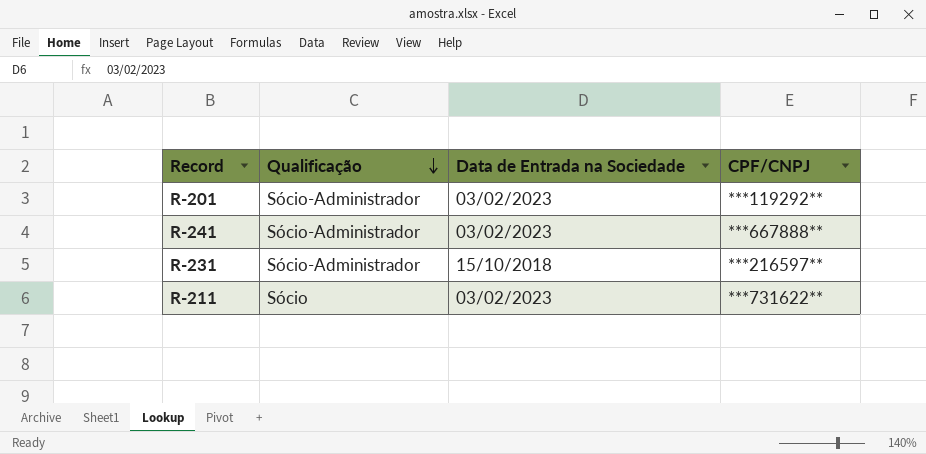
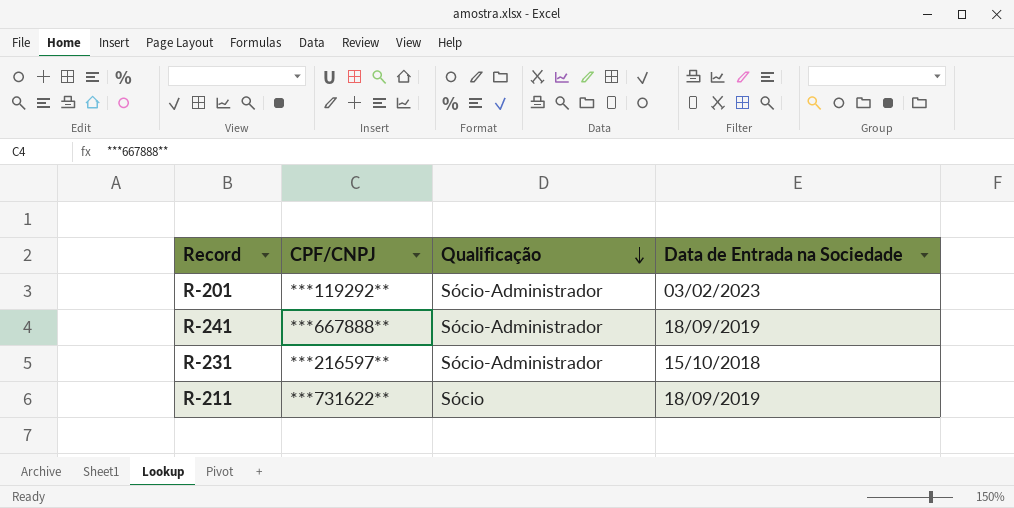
column CPF/CNPJ | position: 4 -> 2
R-241 | Data de Entrada na Sociedade: 03/02/2023 -> 18/09/2019
R-211 | Data de Entrada na Sociedade: 03/02/2023 -> 18/09/2019

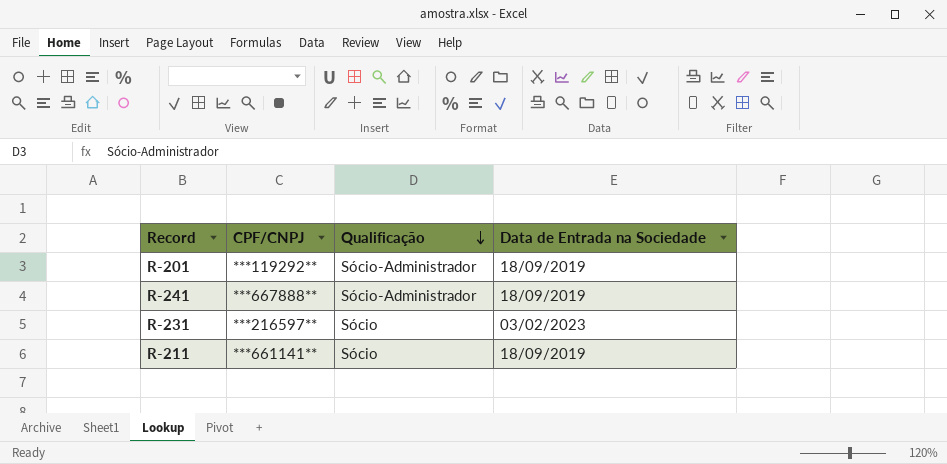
R-201 | Data de Entrada na Sociedade: 03/02/2023 -> 18/09/2019
R-231 | Qualificação: Sócio-Administrador -> Sócio
R-231 | Data de Entrada na Sociedade: 15/10/2018 -> 03/02/2023
R-211 | CPF/CNPJ: ***731622** -> ***661141**

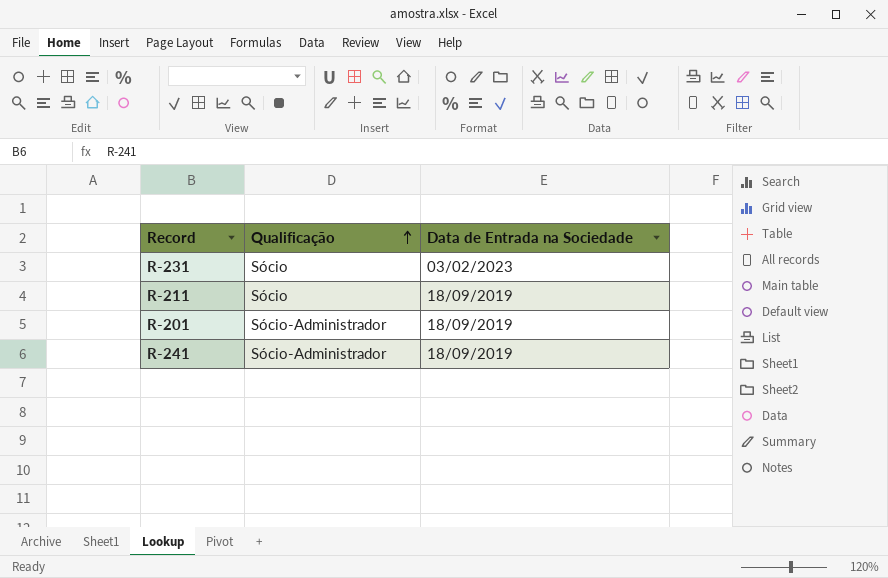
row order: Qualificação descending -> Qualificação ascending
column CPF/CNPJ | position: 2 -> none

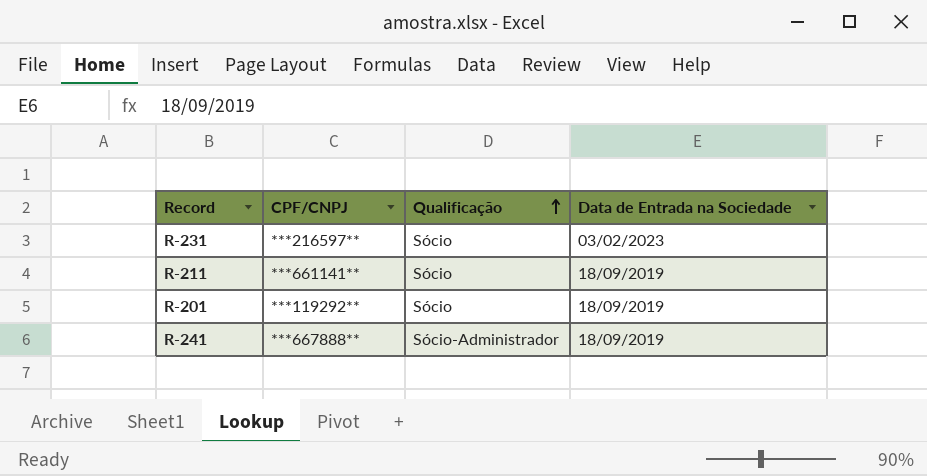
column CPF/CNPJ | position: none -> 2
R-201 | Qualificação: Sócio-Administrador -> Sócio

